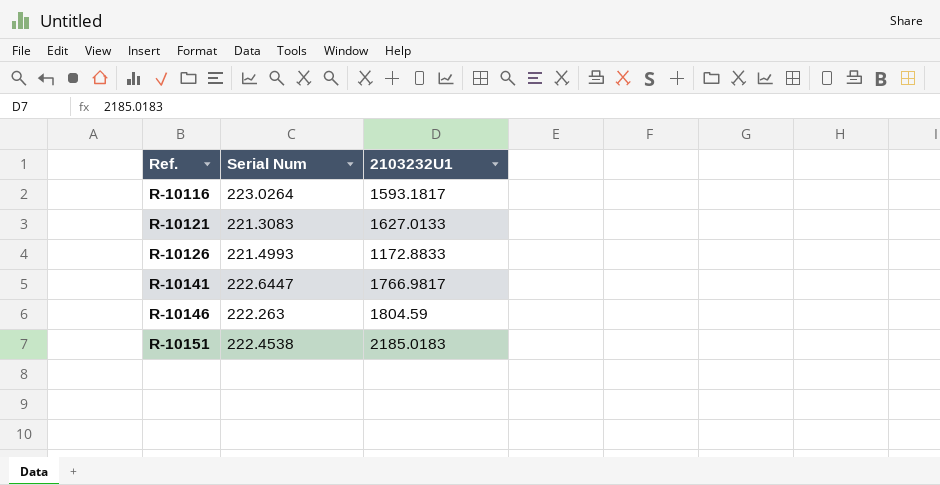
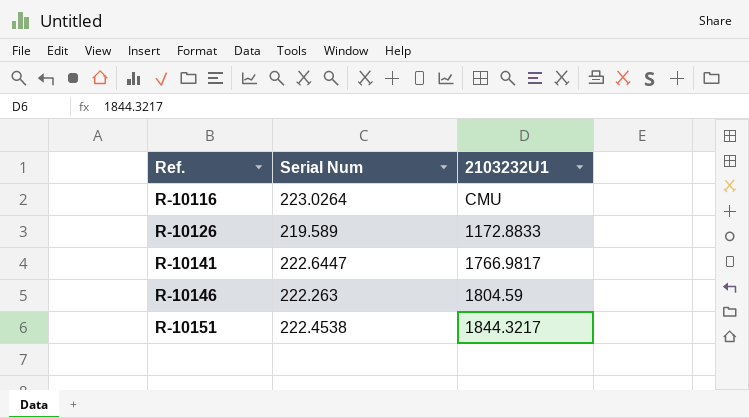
row R-10121: 221.3083 | 1627.0133 -> none
R-10116 | 2103232U1: 1593.1817 -> CMU
R-10126 | Serial Num: 221.4993 -> 219.589
R-10151 | 2103232U1: 2185.0183 -> 1844.3217

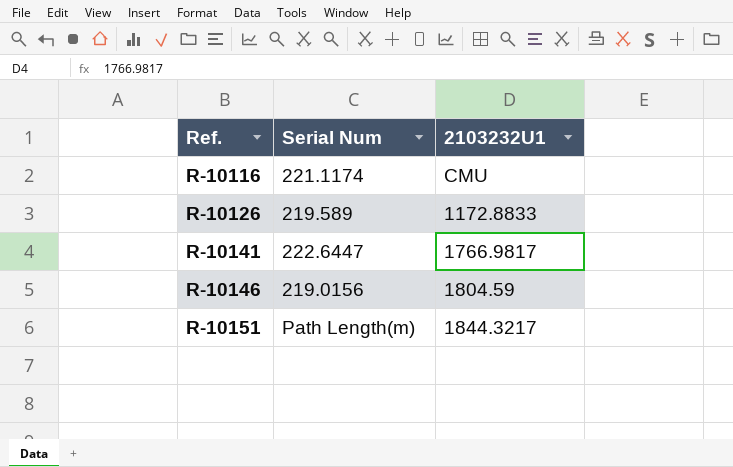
R-10116 | Serial Num: 223.0264 -> 221.1174
R-10146 | Serial Num: 222.263 -> 219.0156
R-10151 | Serial Num: 222.4538 -> Path Length(m)

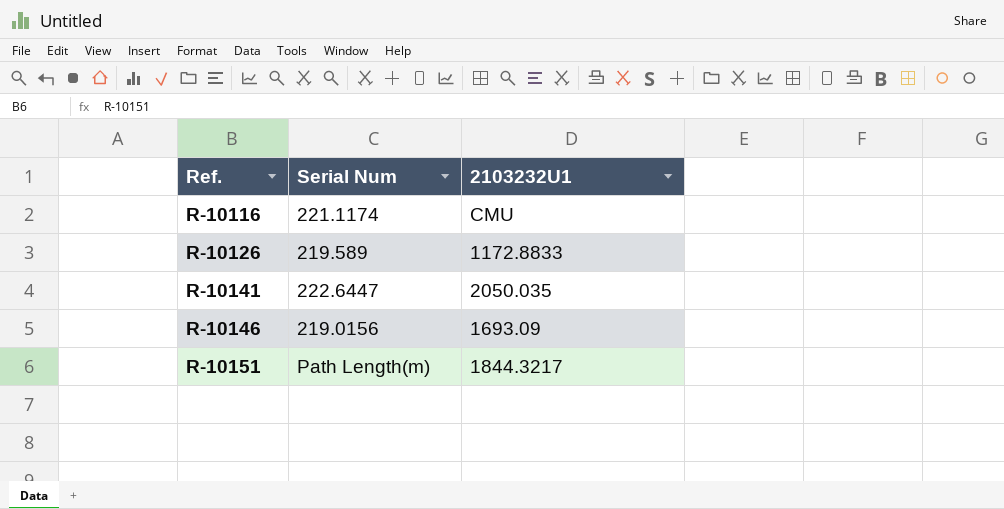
R-10141 | 2103232U1: 1766.9817 -> 2050.035
R-10146 | 2103232U1: 1804.59 -> 1693.09

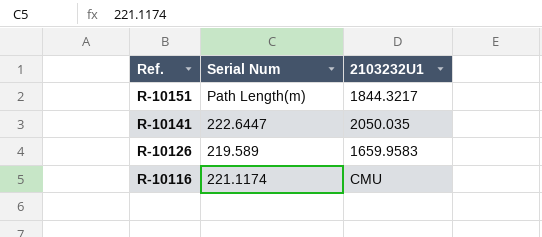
row order: Ref. ascending -> Ref. descending
row R-10146: 219.0156 | 1693.09 -> none
R-10126 | 2103232U1: 1172.8833 -> 1659.9583

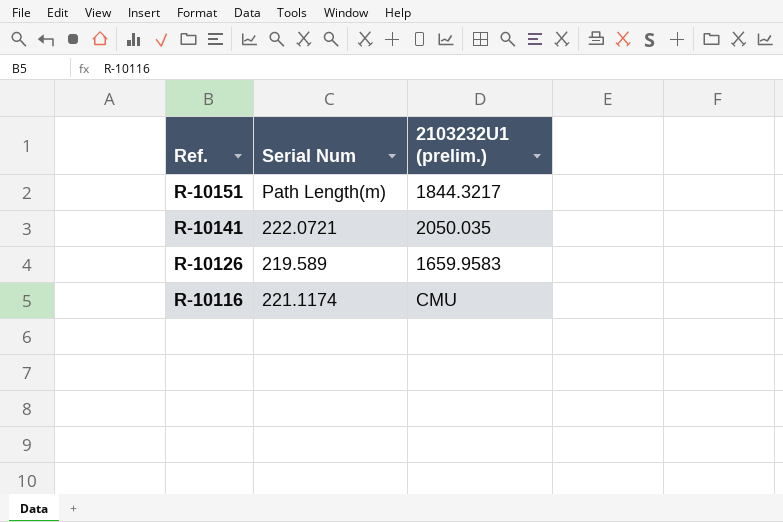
column name: 2103232U1 -> 2103232U1 (prelim.)
R-10141 | Serial Num: 222.6447 -> 222.0721

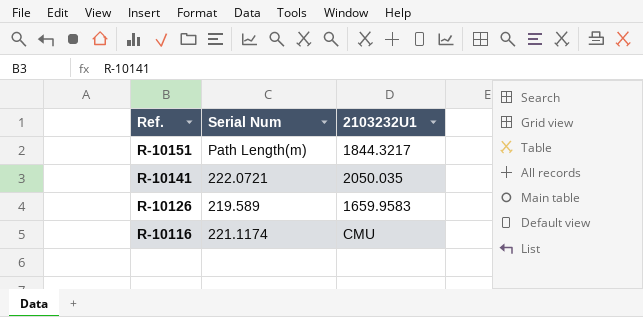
column name: 2103232U1 (prelim.) -> 2103232U1

